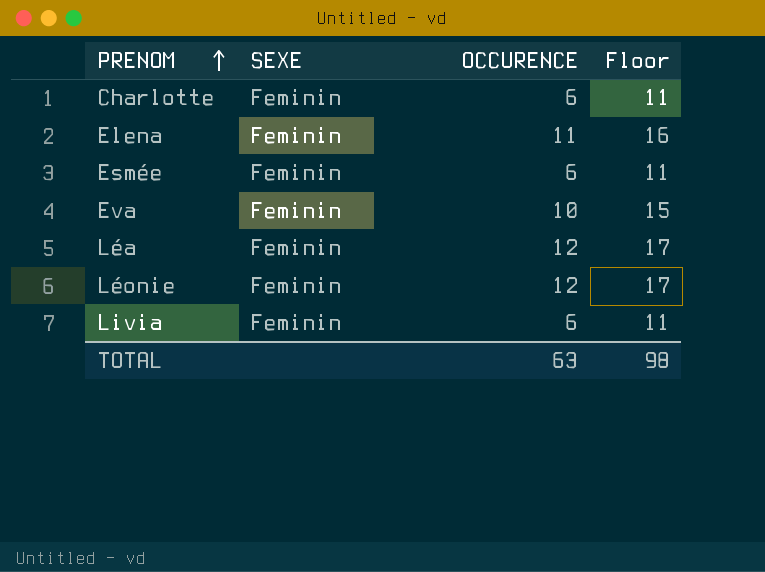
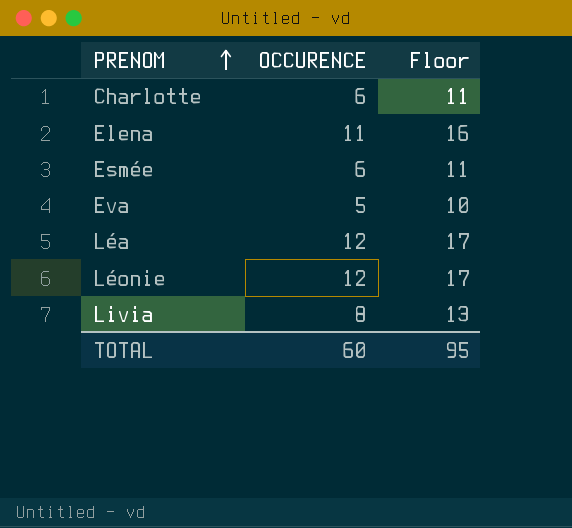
column SEXE | position: 2 -> none
Eva | OCCURENCE: 10 -> 5
Eva | Floor: 15 -> 10
Livia | OCCURENCE: 6 -> 8
Livia | Floor: 11 -> 13
TOTAL | OCCURENCE: 63 -> 60
TOTAL | Floor: 98 -> 95

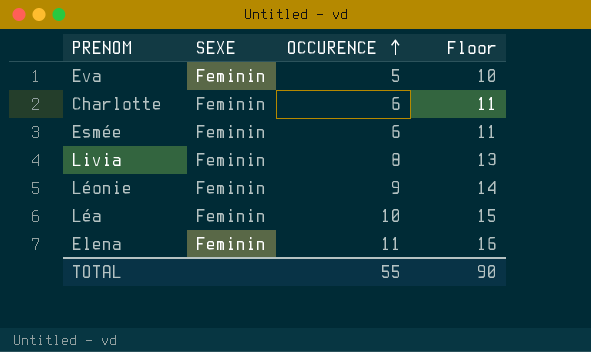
row order: PRENOM ascending -> OCCURENCE ascending
column SEXE | position: none -> 2
Léonie | OCCURENCE: 12 -> 9
Léonie | Floor: 17 -> 14
Léa | OCCURENCE: 12 -> 10
Léa | Floor: 17 -> 15
TOTAL | OCCURENCE: 60 -> 55
TOTAL | Floor: 95 -> 90

